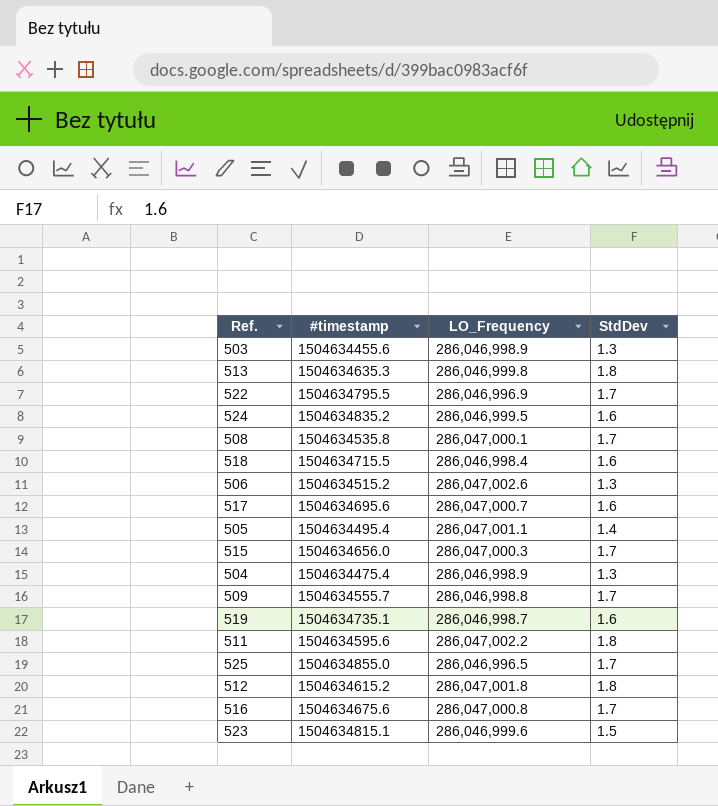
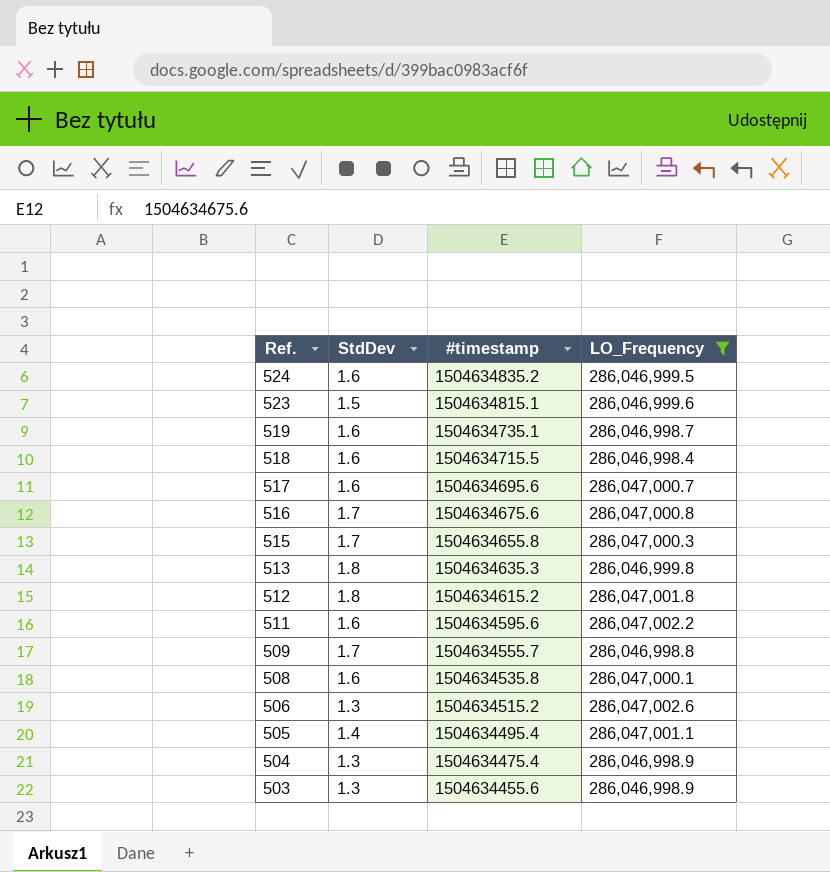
filter: none -> LO_Frequency >= 286,046,998.4
row order: none -> Ref. descending
column StdDev | position: 4 -> 2
515 | #timestamp: 1504634656.0 -> 1504634655.8
511 | StdDev: 1.8 -> 1.6
508 | StdDev: 1.7 -> 1.6

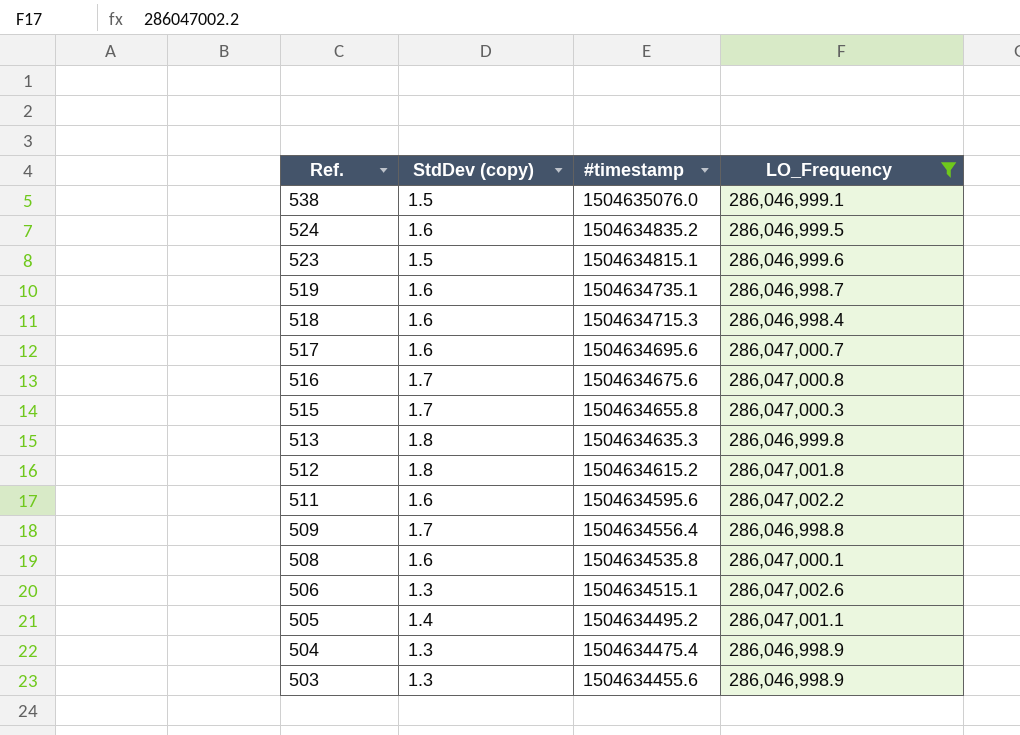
column name: StdDev -> StdDev (copy)
row 538: none -> 1.5 | 1504635076.0 | 286,046,999.1
518 | #timestamp: 1504634715.5 -> 1504634715.3
509 | #timestamp: 1504634555.7 -> 1504634556.4
506 | #timestamp: 1504634515.2 -> 1504634515.1
505 | #timestamp: 1504634495.4 -> 1504634495.2

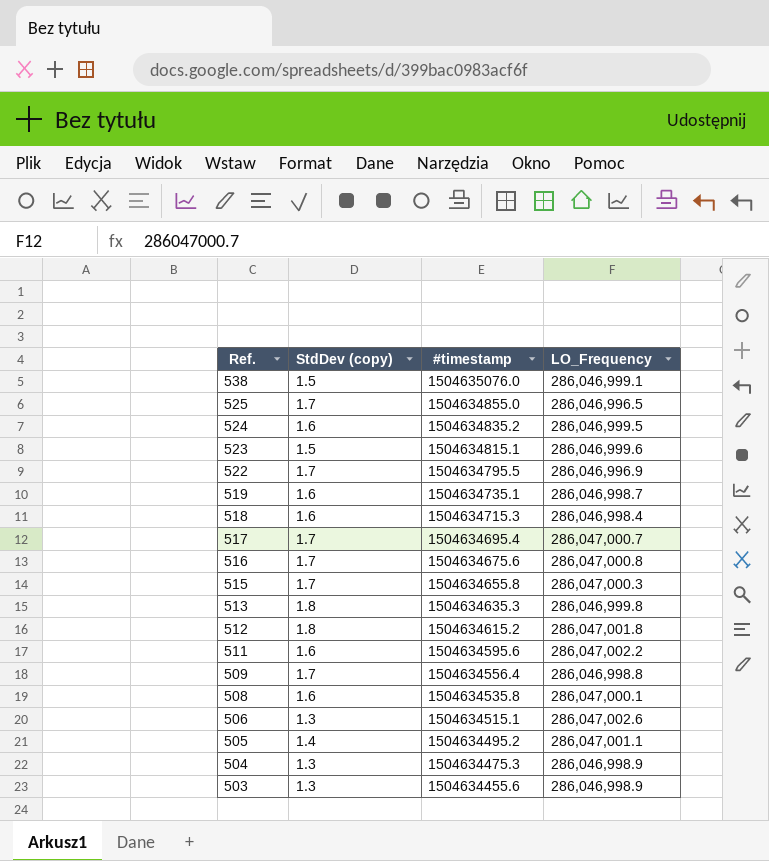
filter: LO_Frequency >= 286,046,998.4 -> none
517 | StdDev (copy): 1.6 -> 1.7
517 | #timestamp: 1504634695.6 -> 1504634695.4
504 | #timestamp: 1504634475.4 -> 1504634475.3

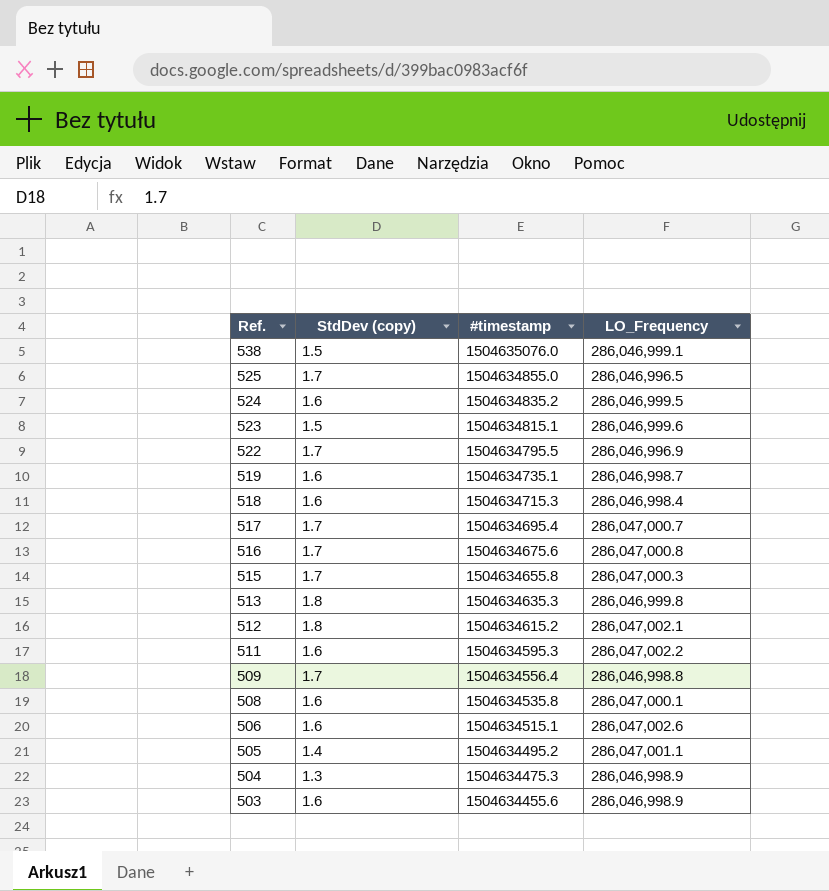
512 | LO_Frequency: 286,047,001.8 -> 286,047,002.1
511 | #timestamp: 1504634595.6 -> 1504634595.3
506 | StdDev (copy): 1.3 -> 1.6
503 | StdDev (copy): 1.3 -> 1.6

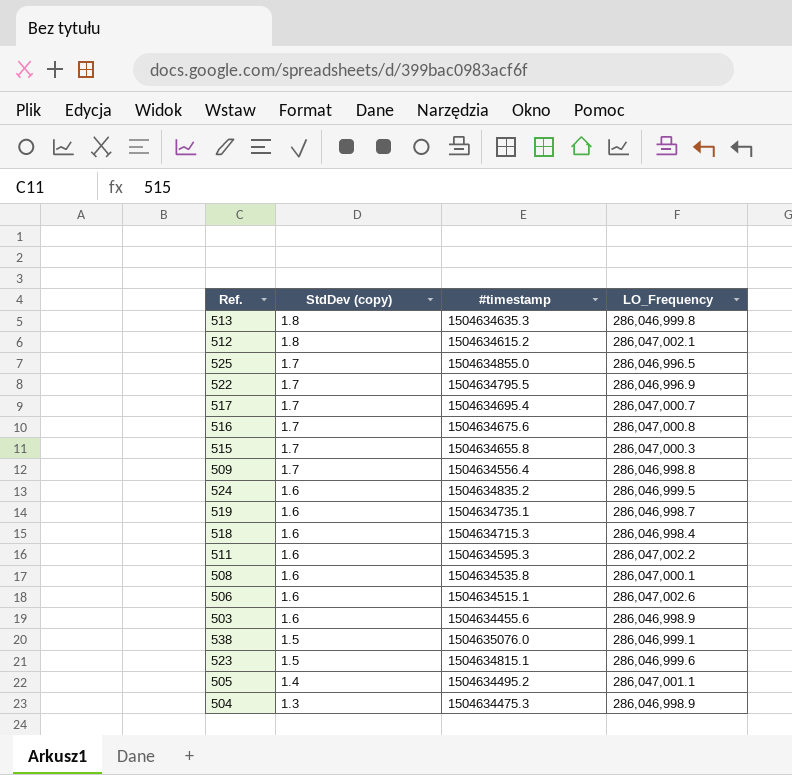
row order: Ref. descending -> StdDev (copy) descending

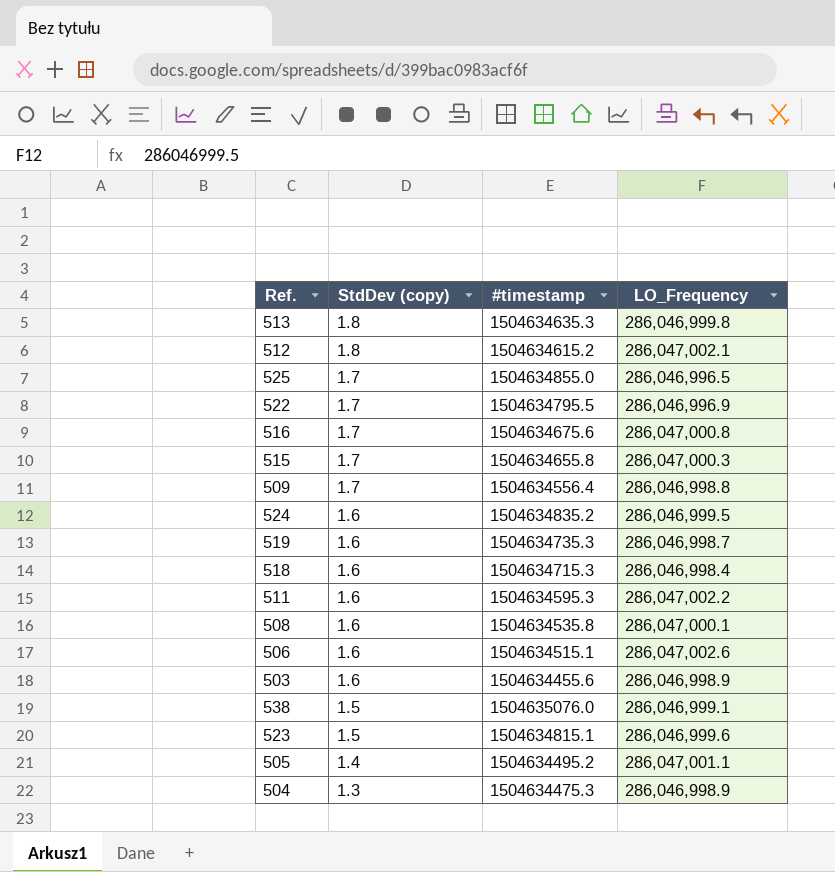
row 517: 1.7 | 1504634695.4 | 286,047,000.7 -> none
519 | #timestamp: 1504634735.1 -> 1504634735.3

